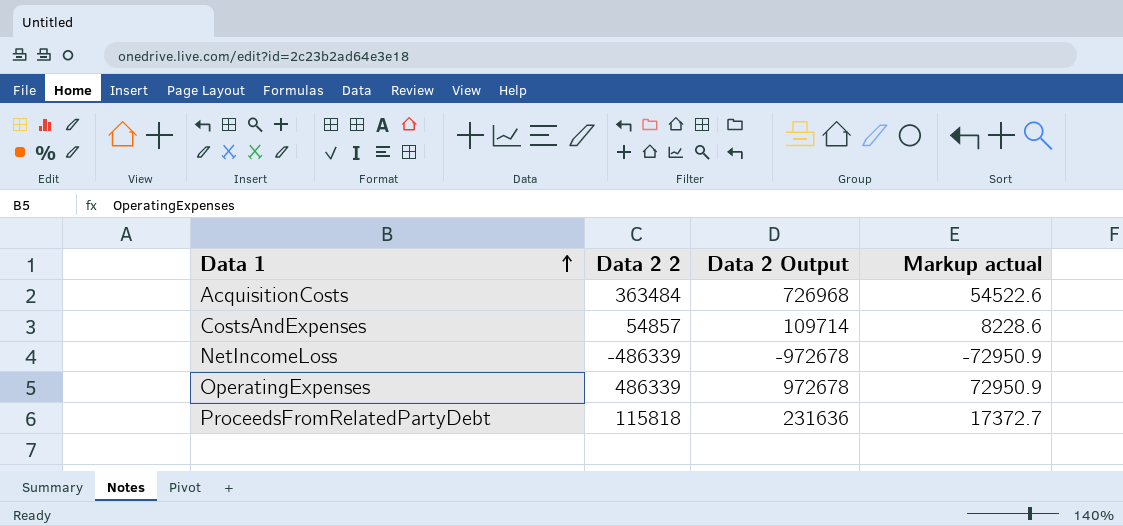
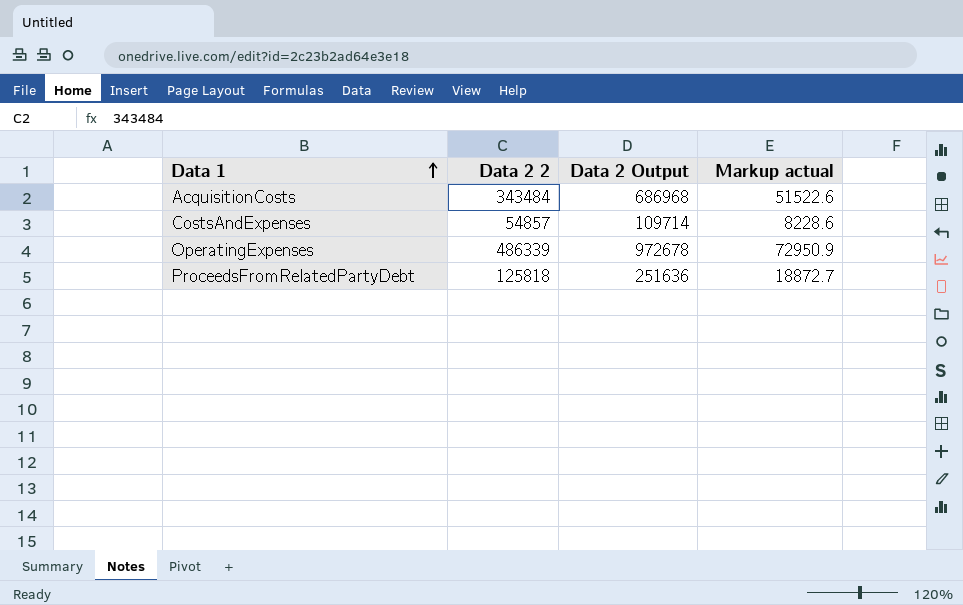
row NetIncomeLoss: -486339 | -972678 | -72950.9 -> none
AcquisitionCosts | Data 2 2: 363484 -> 343484
AcquisitionCosts | Data 2 Output: 726968 -> 686968
AcquisitionCosts | Markup actual: 54522.6 -> 51522.6
ProceedsFromRelatedPartyDebt | Data 2 2: 115818 -> 125818
ProceedsFromRelatedPartyDebt | Data 2 Output: 231636 -> 251636
ProceedsFromRelatedPartyDebt | Markup actual: 17372.7 -> 18872.7

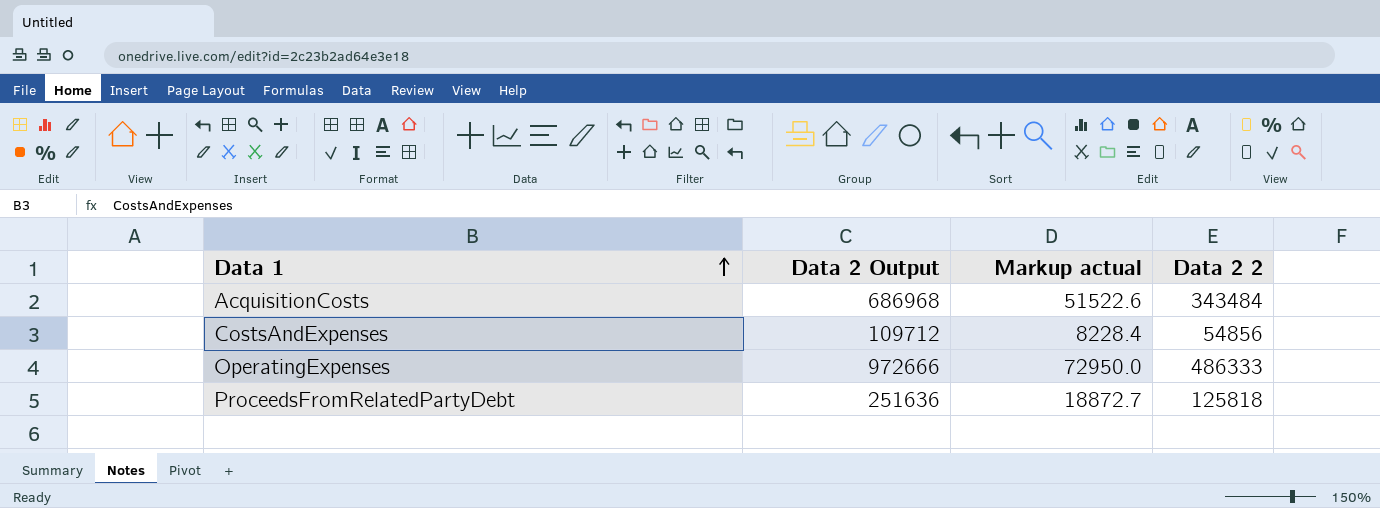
column Data 2 2 | position: 2 -> 4
CostsAndExpenses | Data 2 Output: 109714 -> 109712
CostsAndExpenses | Markup actual: 8228.6 -> 8228.4
CostsAndExpenses | Data 2 2: 54857 -> 54856
OperatingExpenses | Data 2 Output: 972678 -> 972666
OperatingExpenses | Markup actual: 72950.9 -> 72950.0
OperatingExpenses | Data 2 2: 486339 -> 486333

